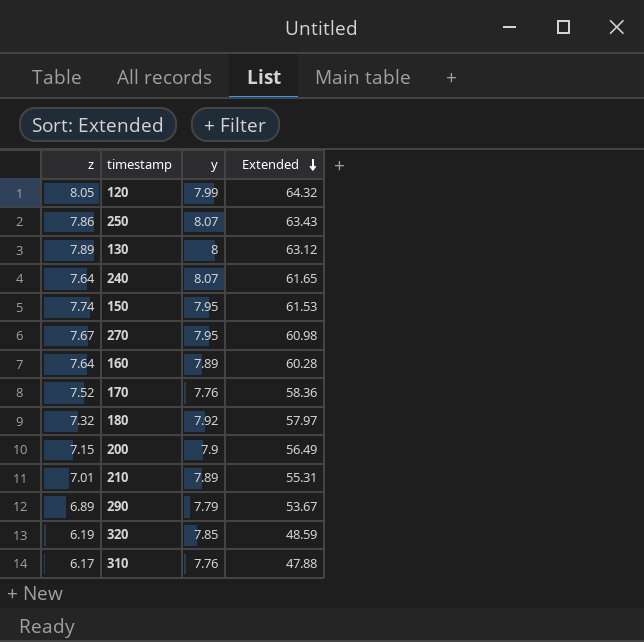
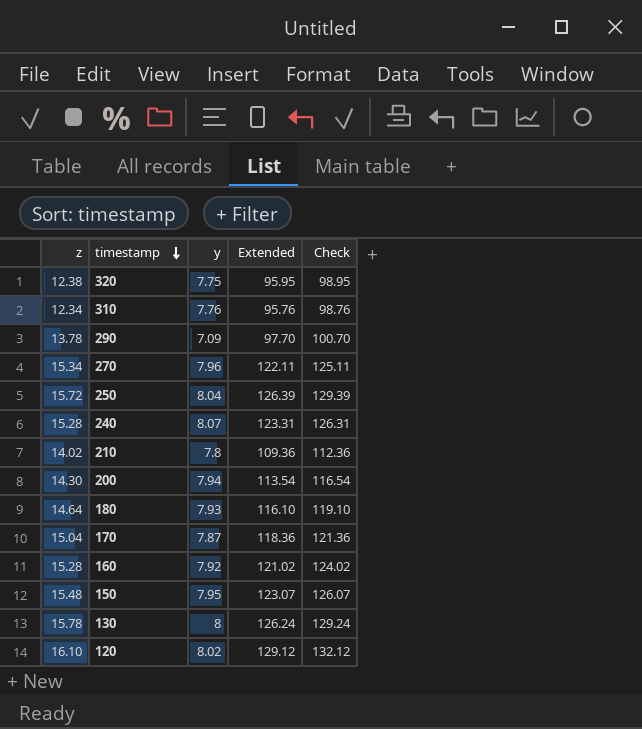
row order: Extended descending -> timestamp descending
column Check | formula: none -> [Extended] + 3
320 | z: 6.19 -> 12.38
320 | y: 7.85 -> 7.75
320 | Extended: 48.59 -> 95.95
310 | z: 6.17 -> 12.34
310 | Extended: 47.88 -> 95.76
290 | z: 6.89 -> 13.78
290 | y: 7.79 -> 7.09
290 | Extended: 53.67 -> 97.70
270 | z: 7.67 -> 15.34
270 | y: 7.95 -> 7.96
270 | Extended: 60.98 -> 122.11
250 | z: 7.86 -> 15.72
250 | y: 8.07 -> 8.04
250 | Extended: 63.43 -> 126.39
240 | z: 7.64 -> 15.28
240 | Extended: 61.65 -> 123.31
210 | z: 7.01 -> 14.02
210 | y: 7.89 -> 7.8
210 | Extended: 55.31 -> 109.36
200 | z: 7.15 -> 14.30
200 | y: 7.9 -> 7.94
200 | Extended: 56.49 -> 113.54
180 | z: 7.32 -> 14.64
180 | y: 7.92 -> 7.93
180 | Extended: 57.97 -> 116.10
170 | z: 7.52 -> 15.04
170 | y: 7.76 -> 7.87
170 | Extended: 58.36 -> 118.36
160 | z: 7.64 -> 15.28
160 | y: 7.89 -> 7.92
160 | Extended: 60.28 -> 121.02
150 | z: 7.74 -> 15.48
150 | Extended: 61.53 -> 123.07
130 | z: 7.89 -> 15.78
130 | Extended: 63.12 -> 126.24
120 | z: 8.05 -> 16.10
120 | y: 7.99 -> 8.02
120 | Extended: 64.32 -> 129.12

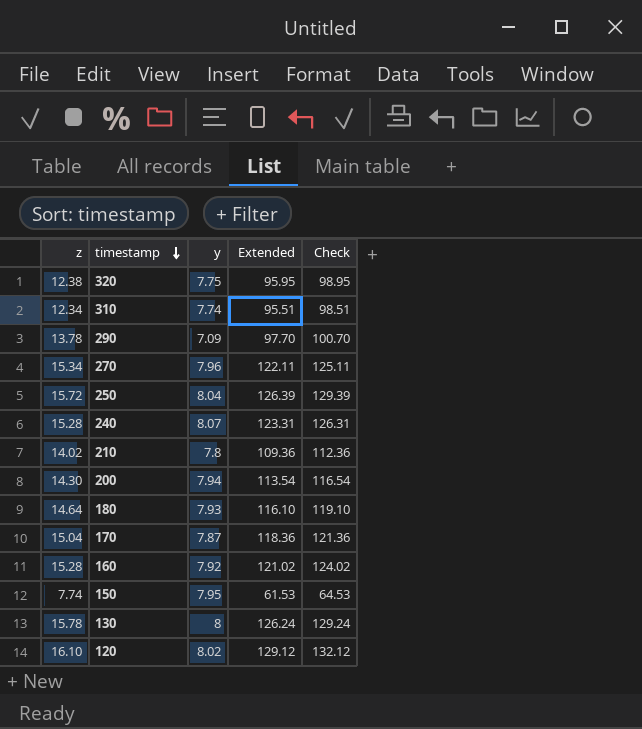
310 | y: 7.76 -> 7.74
310 | Extended: 95.76 -> 95.51
310 | Check: 98.76 -> 98.51
150 | z: 15.48 -> 7.74
150 | Extended: 123.07 -> 61.53
150 | Check: 126.07 -> 64.53

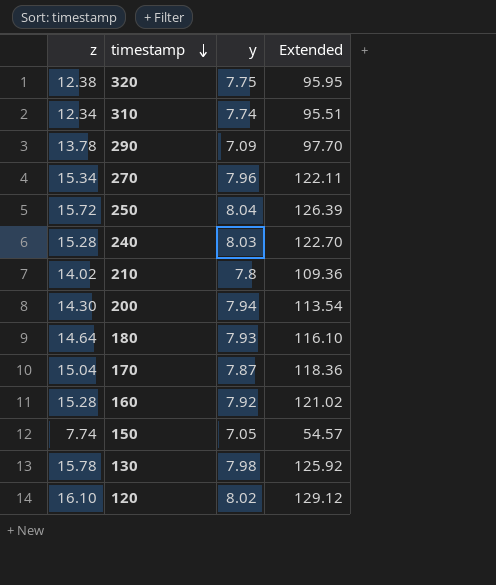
column Check | formula: [Extended] + 3 -> none
240 | y: 8.07 -> 8.03
240 | Extended: 123.31 -> 122.70
150 | y: 7.95 -> 7.05
150 | Extended: 61.53 -> 54.57
130 | y: 8 -> 7.98
130 | Extended: 126.24 -> 125.92

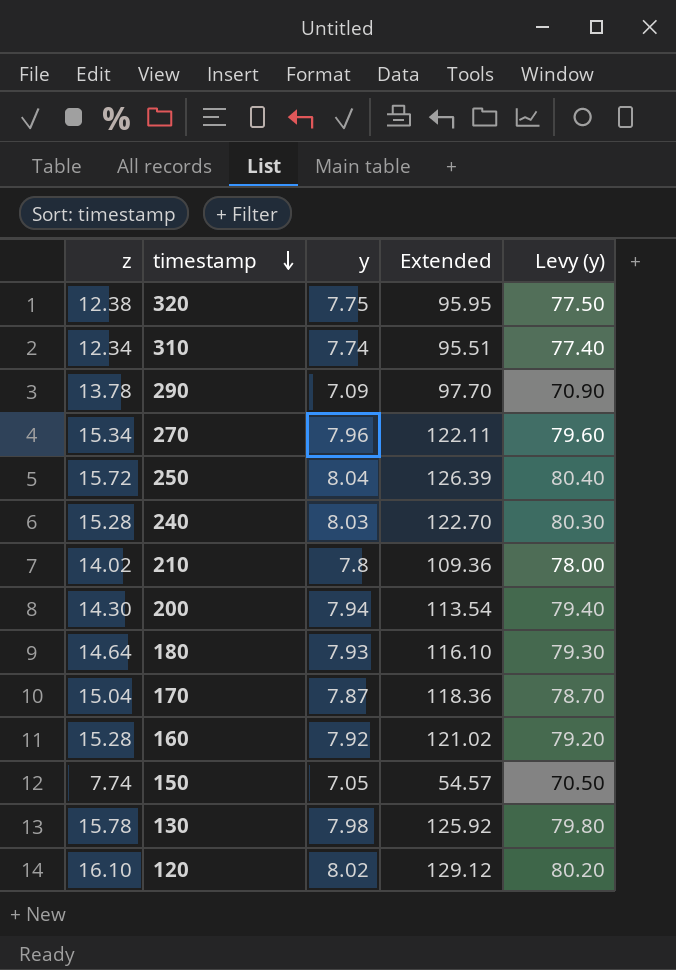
column Levy (y) | formula: none -> [y] * 10

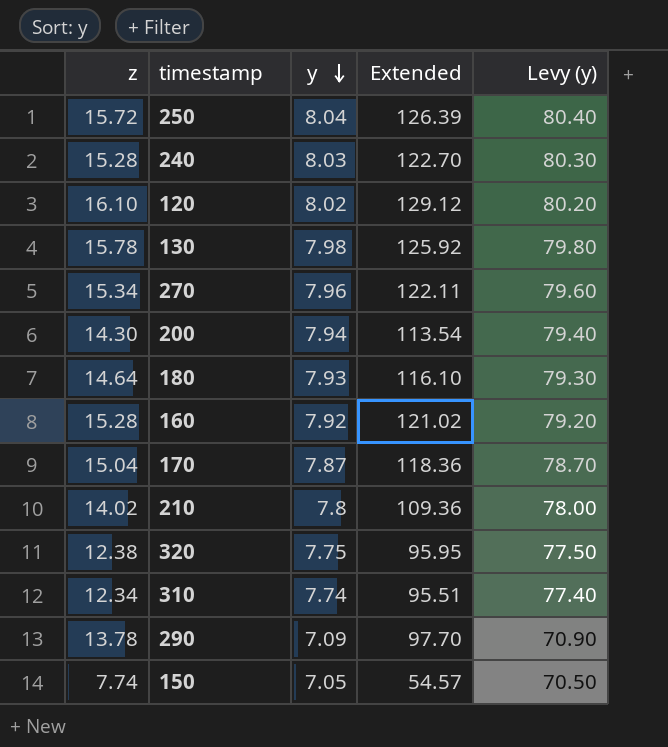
row order: timestamp descending -> y descending

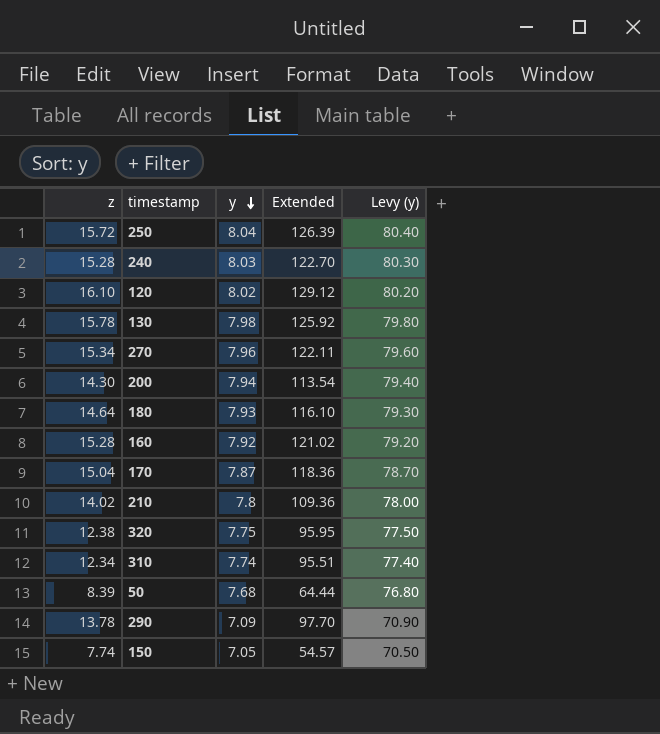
row 50: none -> 8.39 | 7.68 | 64.44 | 76.80

